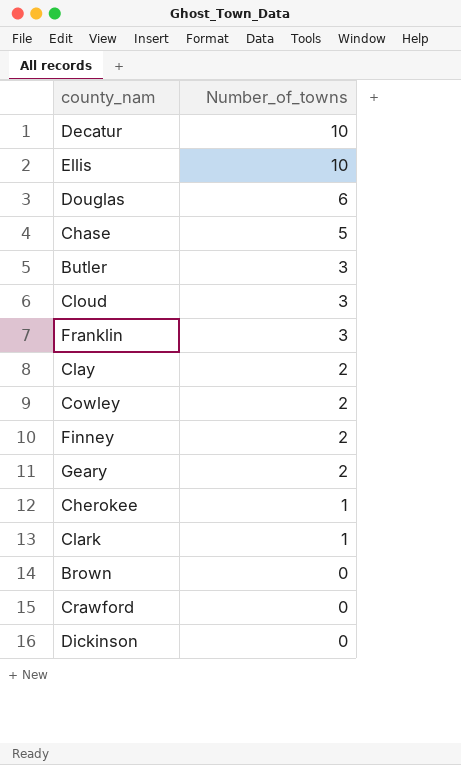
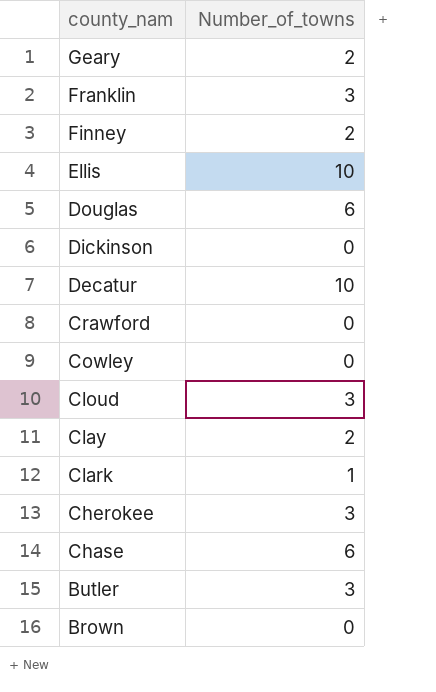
row order: Number_of_towns descending -> county_nam descending
Cowley | Number_of_towns: 2 -> 0
Cherokee | Number_of_towns: 1 -> 3
Chase | Number_of_towns: 5 -> 6

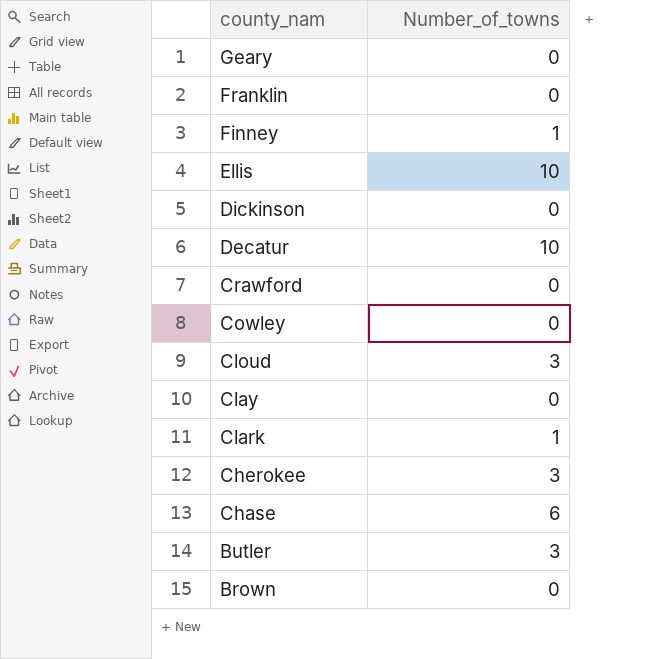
row Douglas: 6 -> none
Geary | Number_of_towns: 2 -> 0
Franklin | Number_of_towns: 3 -> 0
Finney | Number_of_towns: 2 -> 1
Clay | Number_of_towns: 2 -> 0

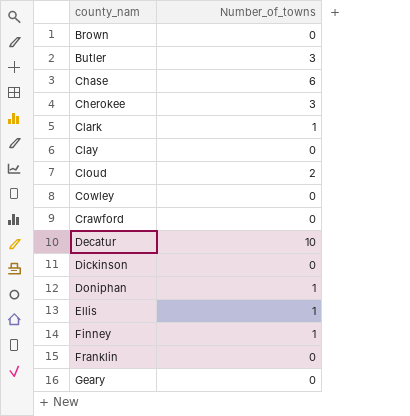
row order: county_nam descending -> county_nam ascending
Cloud | Number_of_towns: 3 -> 2
row Doniphan: none -> 1
Ellis | Number_of_towns: 10 -> 1

